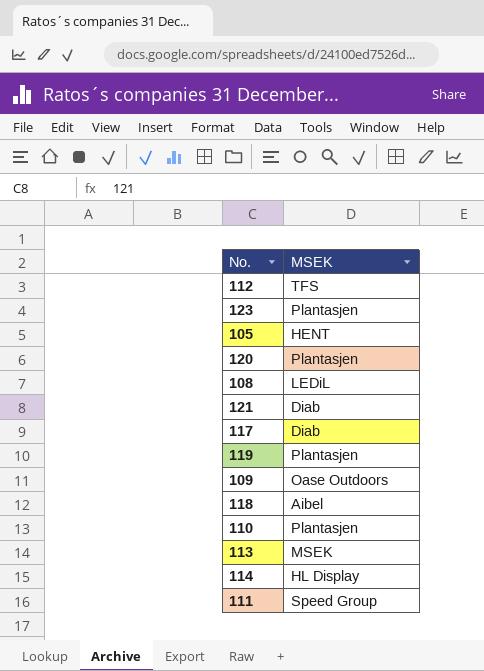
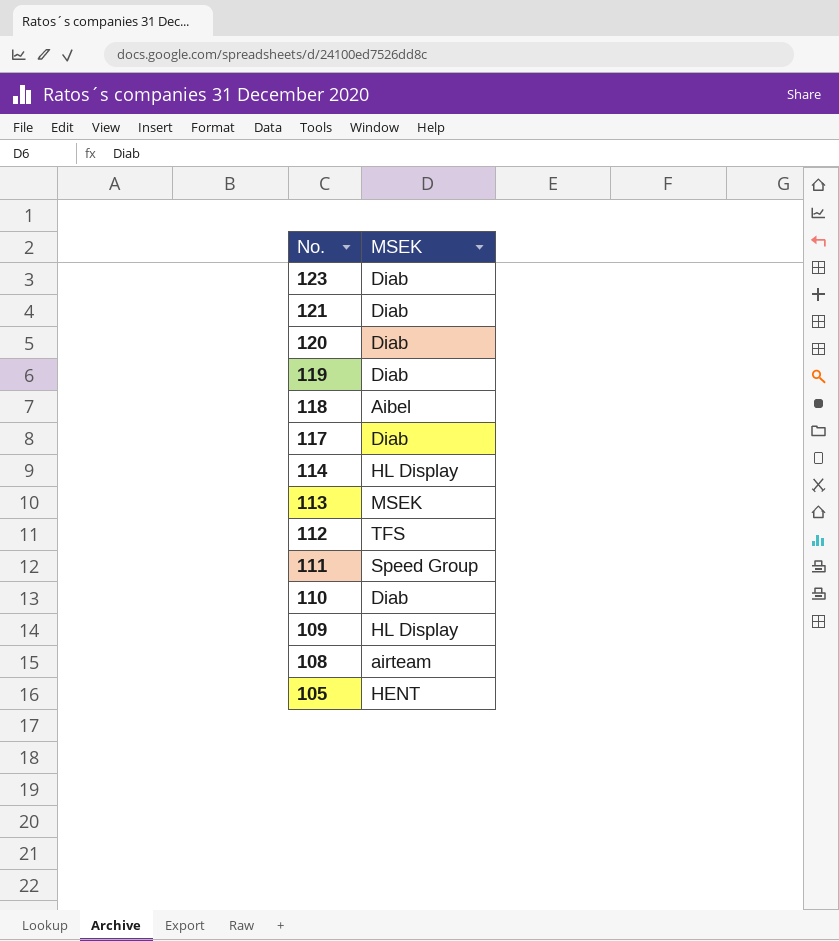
row order: none -> No. descending
123 | MSEK: Plantasjen -> Diab
120 | MSEK: Plantasjen -> Diab
119 | MSEK: Plantasjen -> Diab
110 | MSEK: Plantasjen -> Diab
109 | MSEK: Oase Outdoors -> HL Display
108 | MSEK: LEDiL -> airteam

